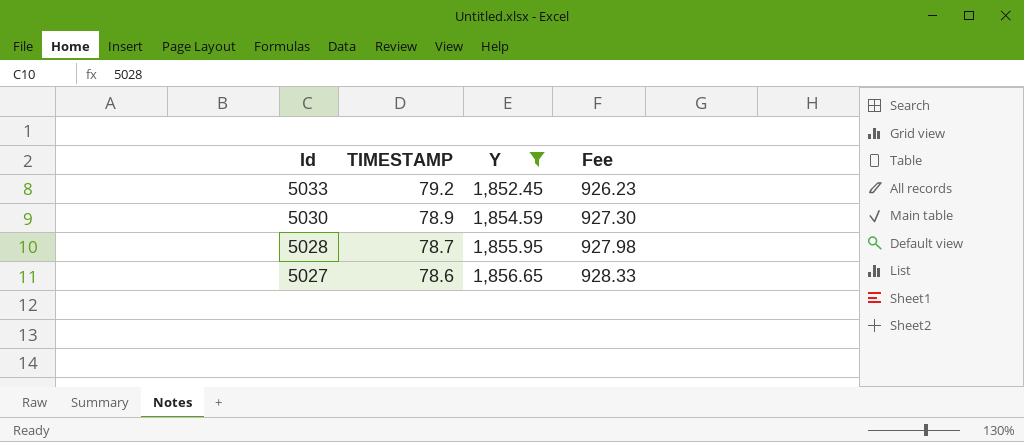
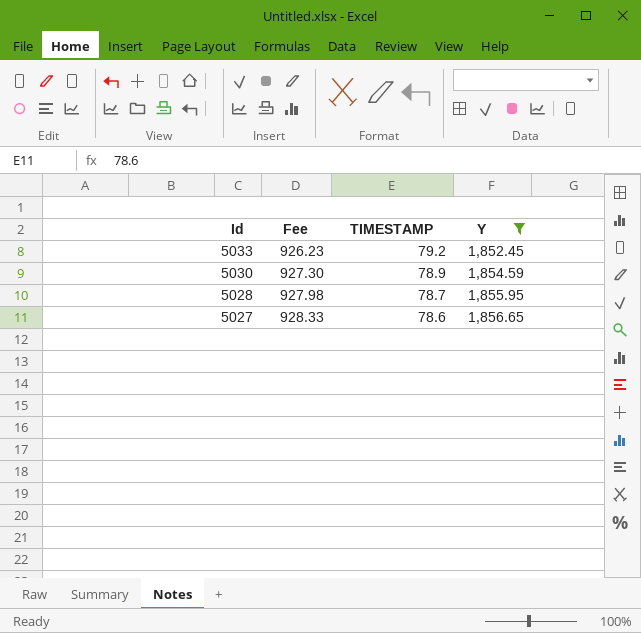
column Fee | position: 4 -> 2

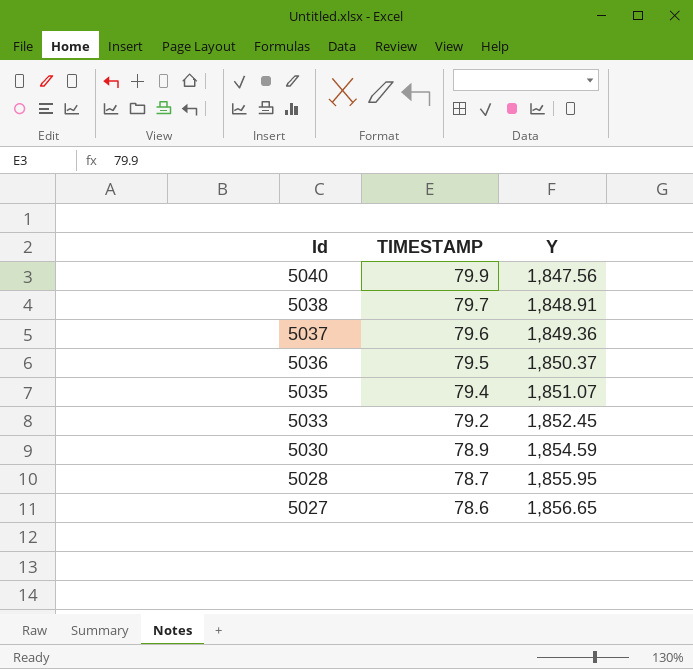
filter: Y >= 1,852.45 -> none
column Fee | formula: [Y] * 0.5 -> none

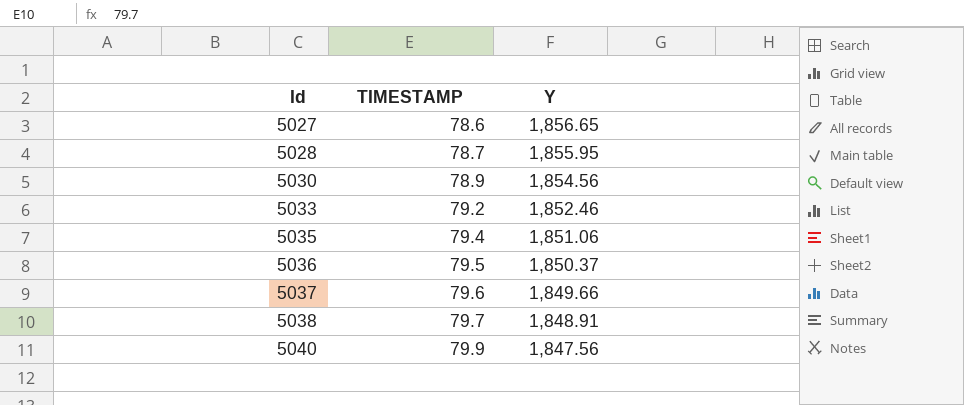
row order: Id descending -> Id ascending
5030 | Y: 1,854.59 -> 1,854.56
5033 | Y: 1,852.45 -> 1,852.46
5035 | Y: 1,851.07 -> 1,851.06
5037 | Y: 1,849.36 -> 1,849.66

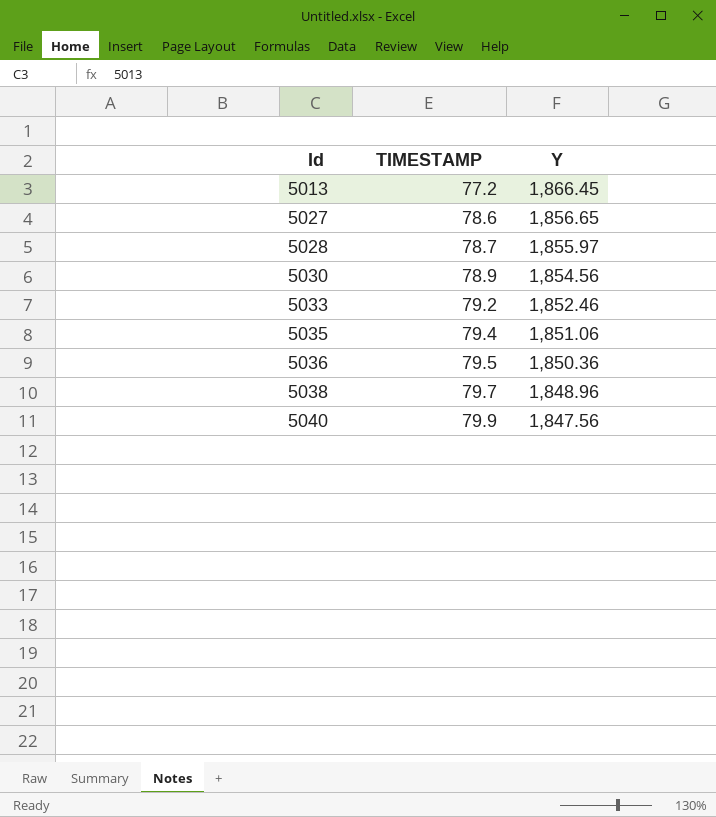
row 5037: 79.6 | 1,849.66 -> none
row 5013: none -> 77.2 | 1,866.45
5028 | Y: 1,855.95 -> 1,855.97
5036 | Y: 1,850.37 -> 1,850.36
5038 | Y: 1,848.91 -> 1,848.96

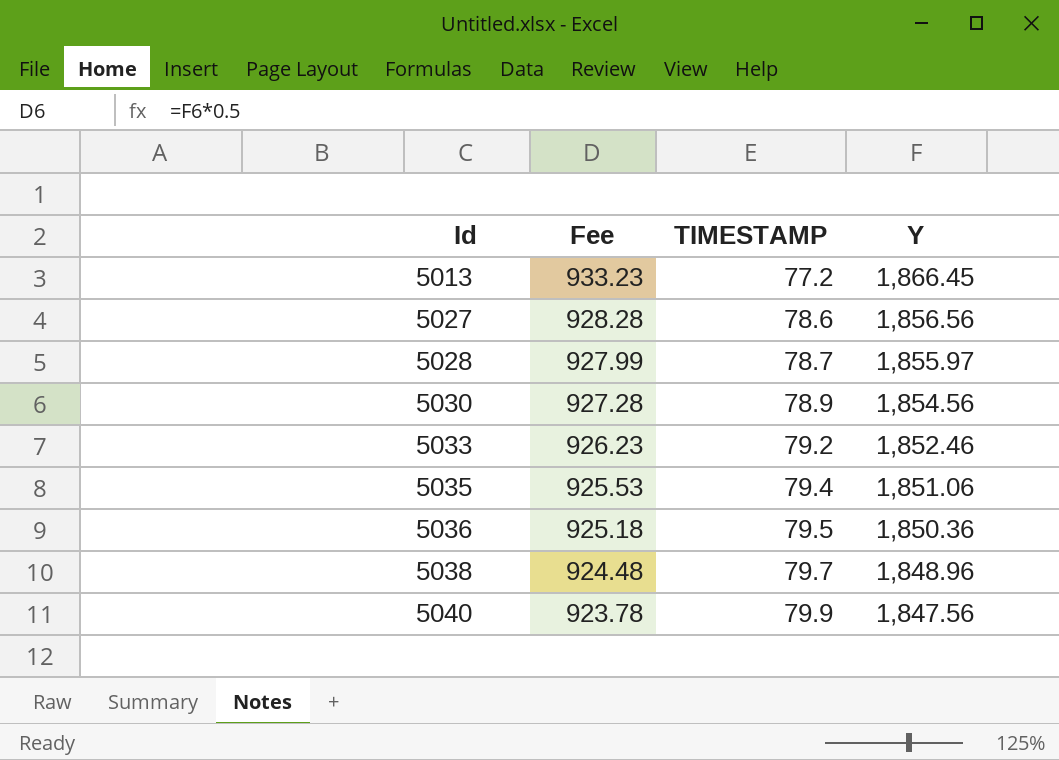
column Fee | formula: none -> [Y] * 0.5
5027 | Y: 1,856.65 -> 1,856.56

